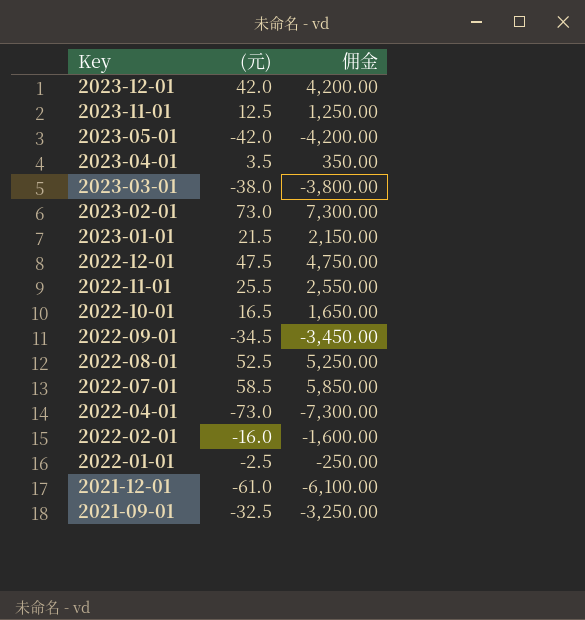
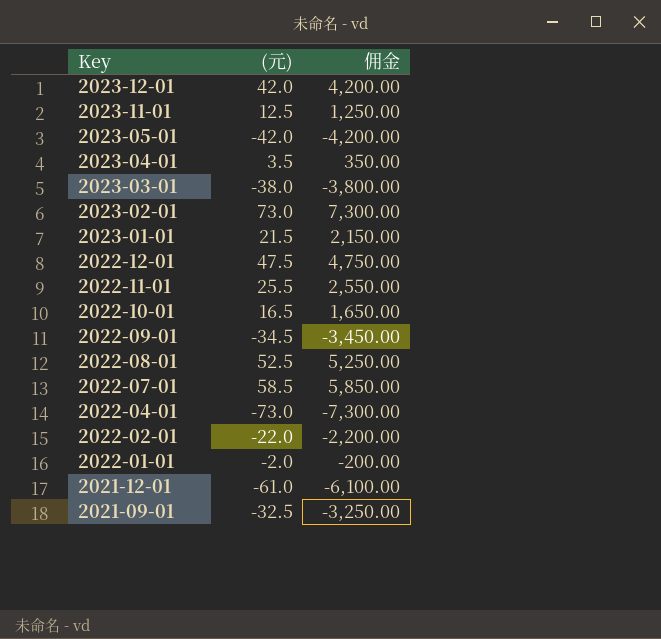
2022-02-01 | (元): -16.0 -> -22.0
2022-02-01 | 佣金: -1,600.00 -> -2,200.00
2022-01-01 | (元): -2.5 -> -2.0
2022-01-01 | 佣金: -250.00 -> -200.00

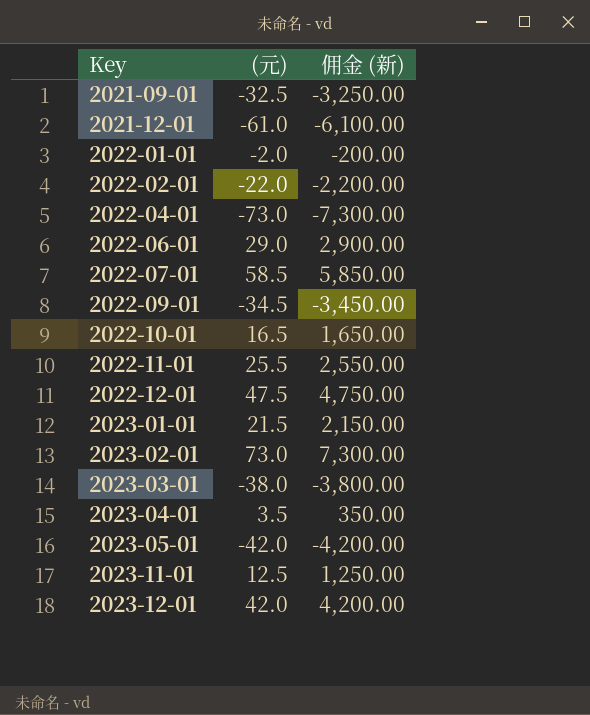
row order: Key descending -> Key ascending
column name: 佣金 -> 佣金 (新)
row 2022-08-01: 52.5 | 5,250.00 -> none
row 2022-06-01: none -> 29.0 | 2,900.00

